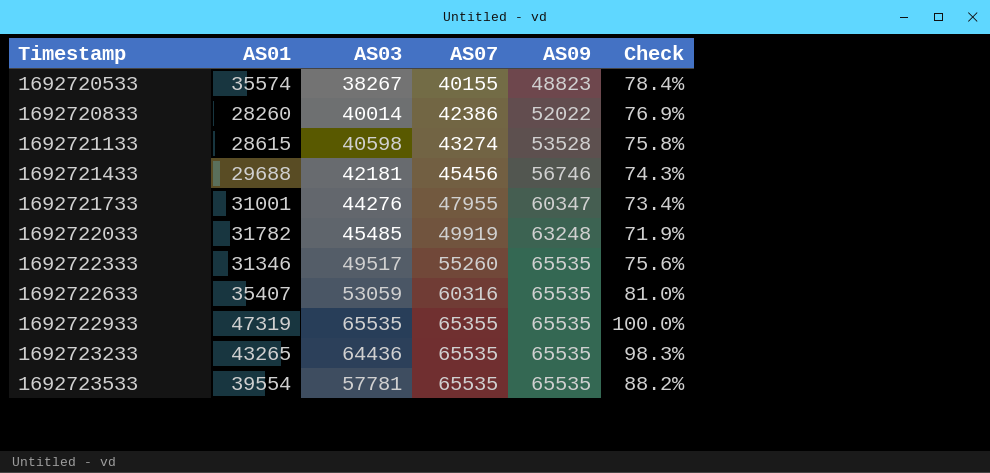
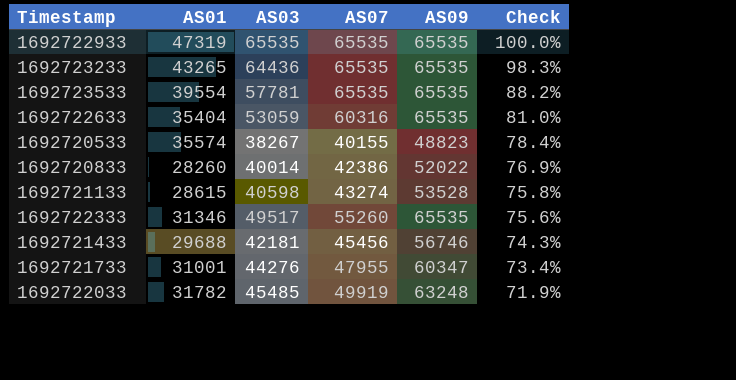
row order: Timestamp ascending -> Check descending
1692722933 | AS07: 65355 -> 65535
1692722633 | AS01: 35407 -> 35404

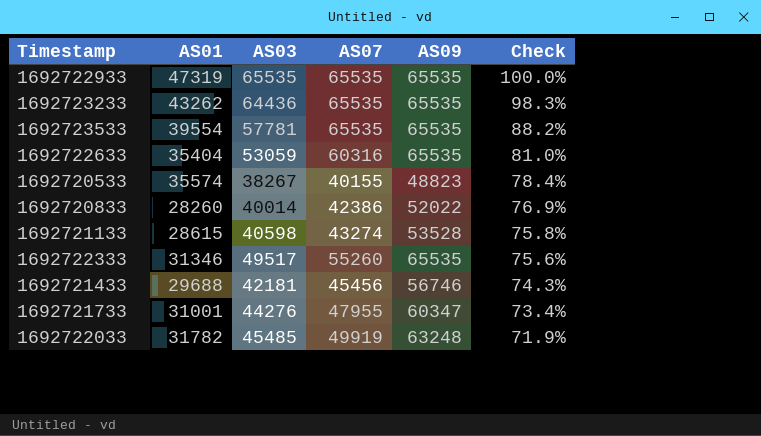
1692723233 | AS01: 43265 -> 43262

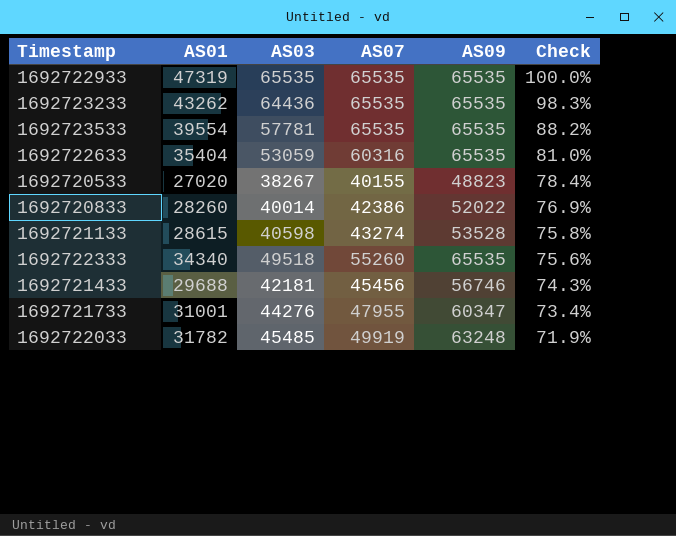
1692720533 | AS01: 35574 -> 27020
1692722333 | AS01: 31346 -> 34340
1692722333 | AS03: 49517 -> 49518

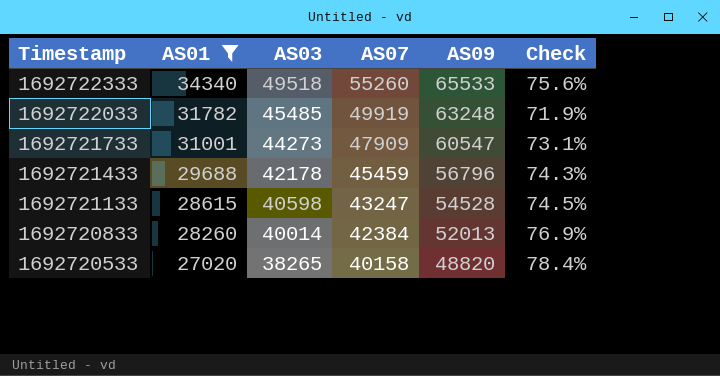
filter: none -> AS01 <= 34340
row order: Check descending -> Timestamp descending
1692722333 | AS09: 65535 -> 65533
1692721733 | AS03: 44276 -> 44273
1692721733 | AS07: 47955 -> 47909
1692721733 | AS09: 60347 -> 60547
1692721733 | Check: 73.4% -> 73.1%
1692721433 | AS03: 42181 -> 42178
1692721433 | AS07: 45456 -> 45459
1692721433 | AS09: 56746 -> 56796
1692721133 | AS07: 43274 -> 43247
1692721133 | AS09: 53528 -> 54528
1692721133 | Check: 75.8% -> 74.5%
1692720833 | AS07: 42386 -> 42384
1692720833 | AS09: 52022 -> 52013
1692720533 | AS03: 38267 -> 38265
1692720533 | AS07: 40155 -> 40158
1692720533 | AS09: 48823 -> 48820

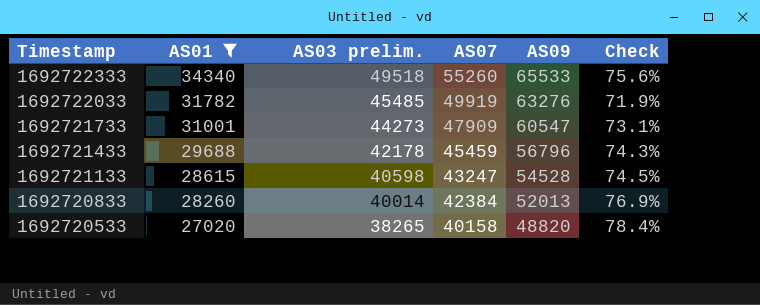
column name: AS03 -> AS03 prelim.
1692722033 | AS09: 63248 -> 63276

